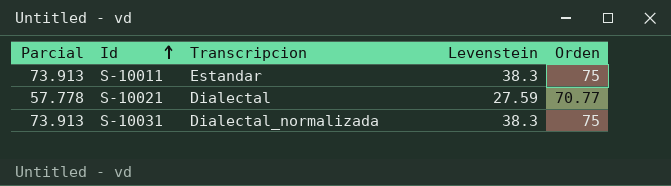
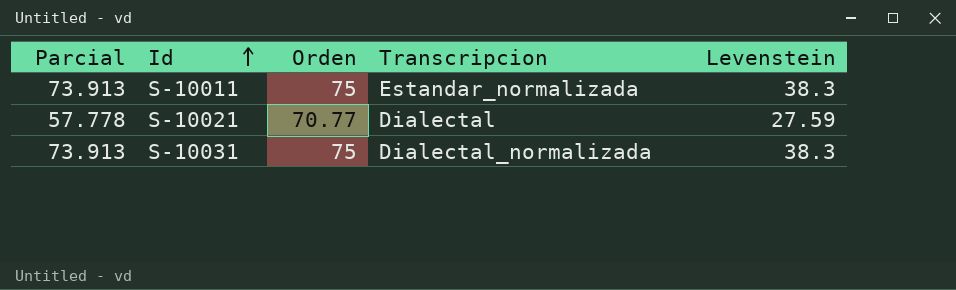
column Orden | position: 5 -> 3
S-10011 | Transcripcion: Estandar -> Estandar_normalizada

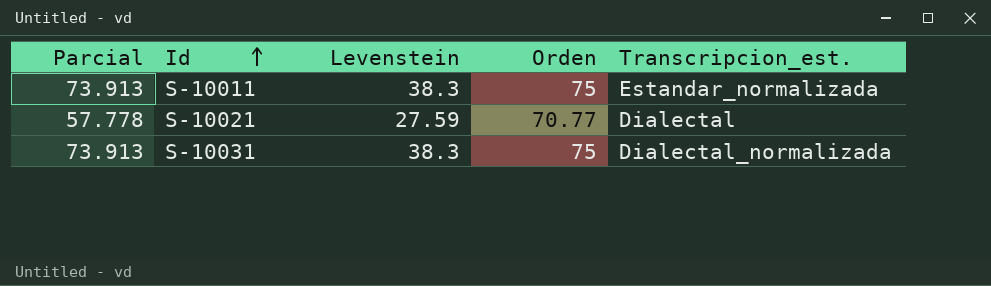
column Levenstein | position: 5 -> 3
column name: Transcripcion -> Transcripcion_est.

